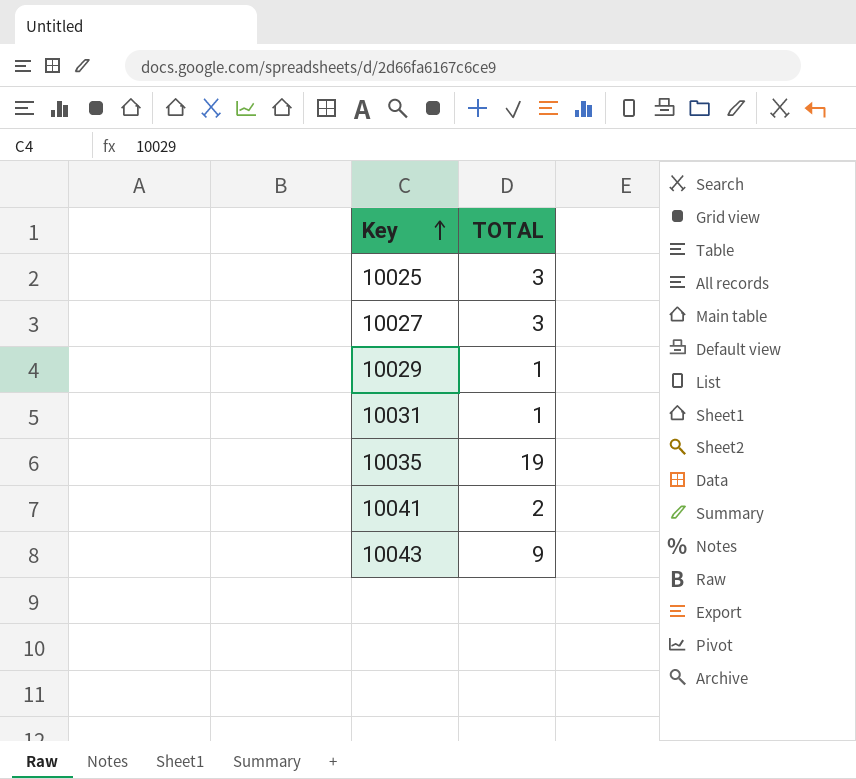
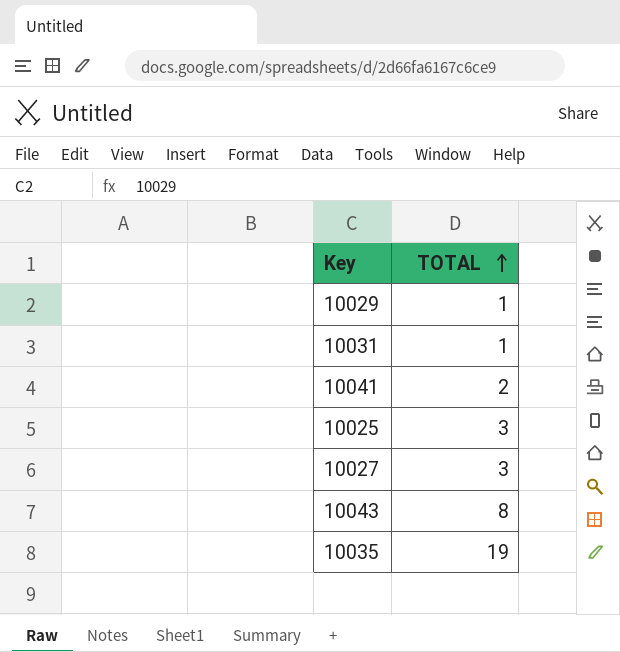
row order: Key ascending -> TOTAL ascending
10043 | TOTAL: 9 -> 8

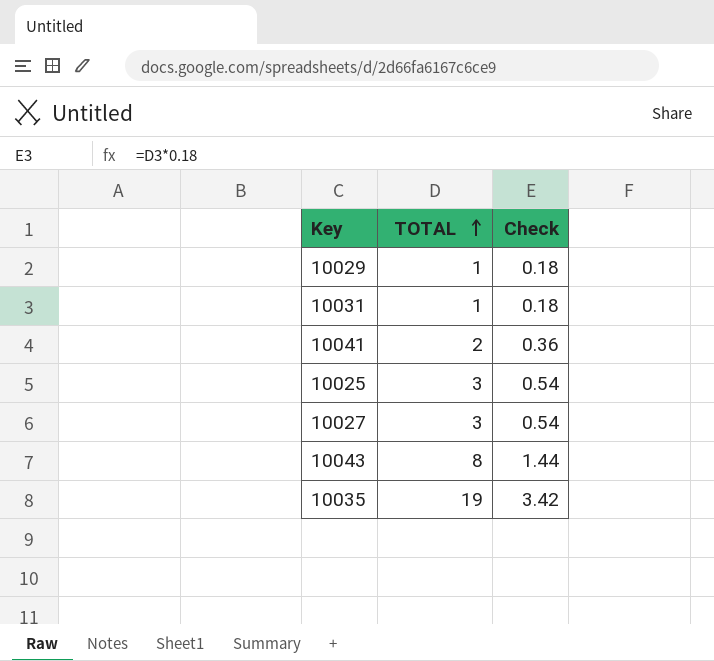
column Check | formula: none -> [TOTAL] * 0.18

